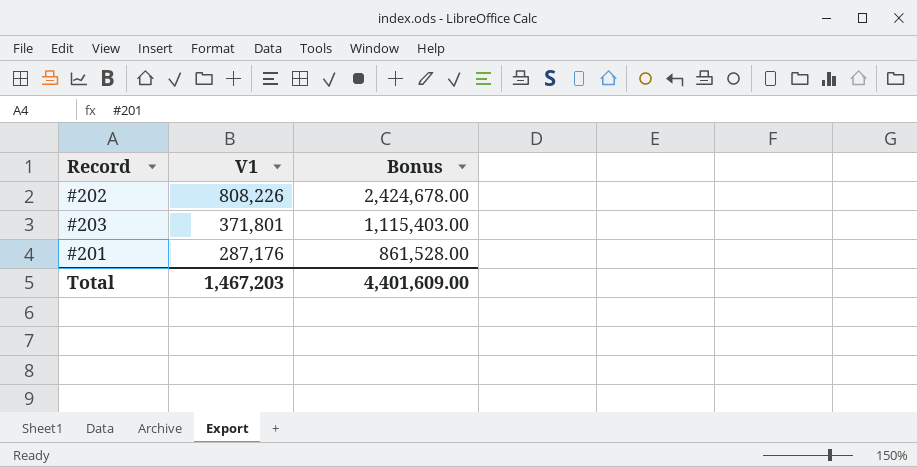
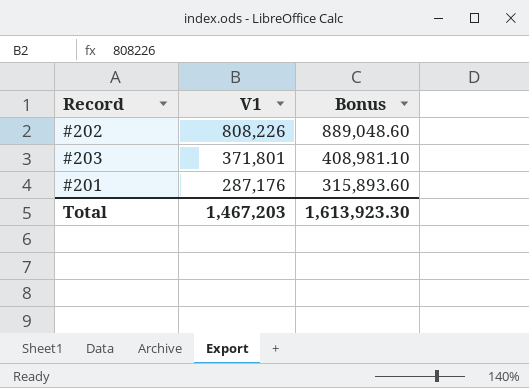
column Bonus | formula: [V1] * 3 -> [V1] * 1.1
Total | Bonus: 4,401,609.00 -> 1,613,923.30

